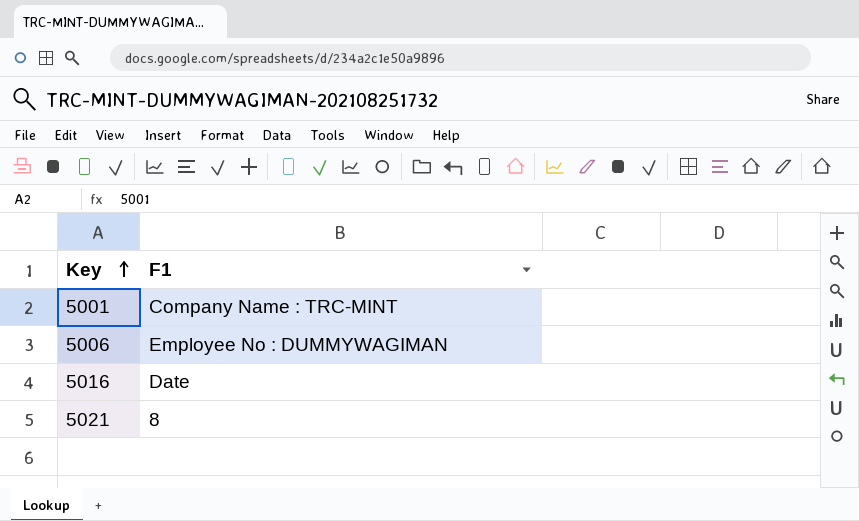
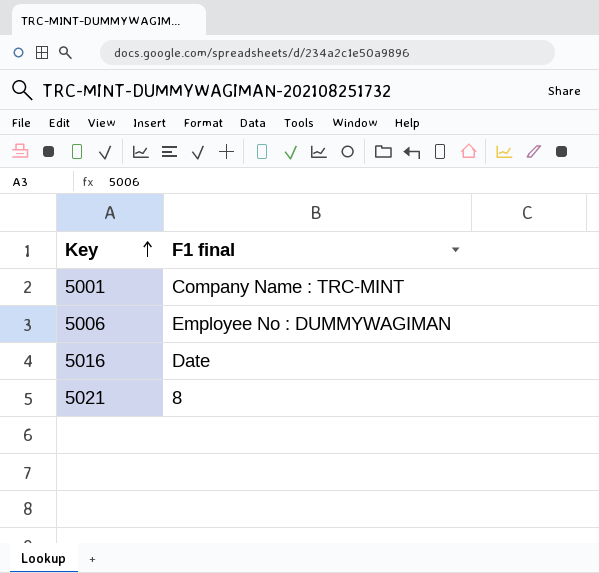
column name: F1 -> F1 final

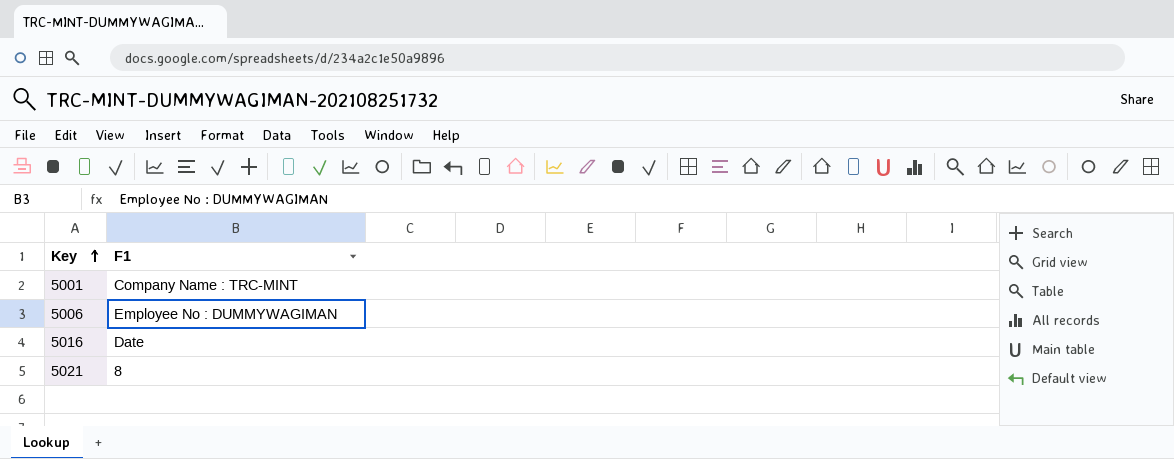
column name: F1 final -> F1

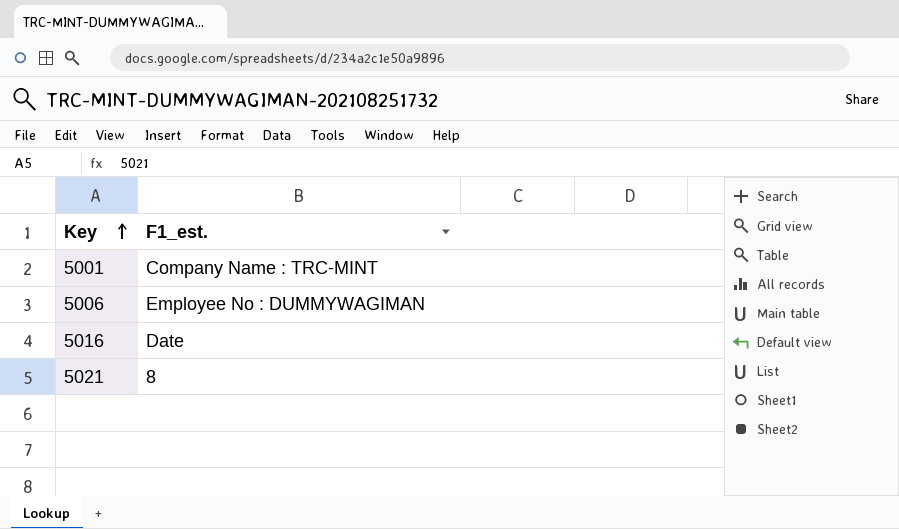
column name: F1 -> F1_est.

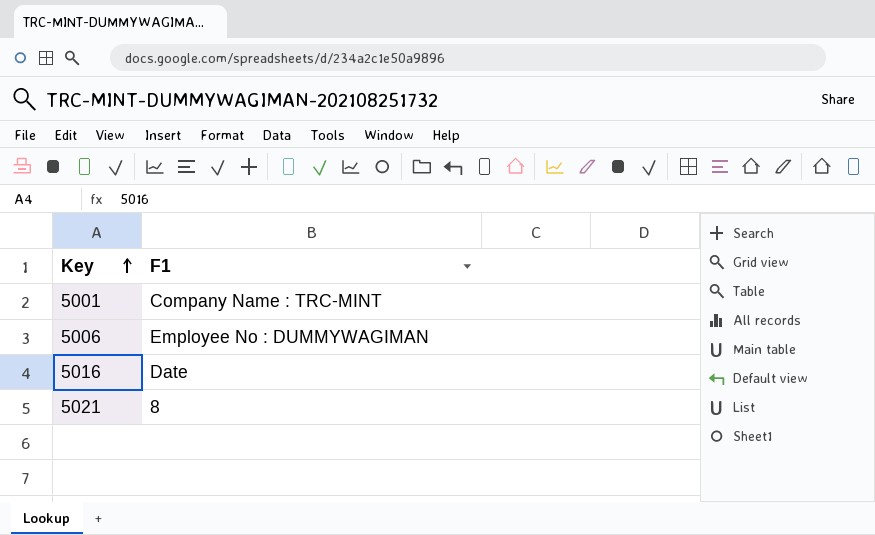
column name: F1_est. -> F1

